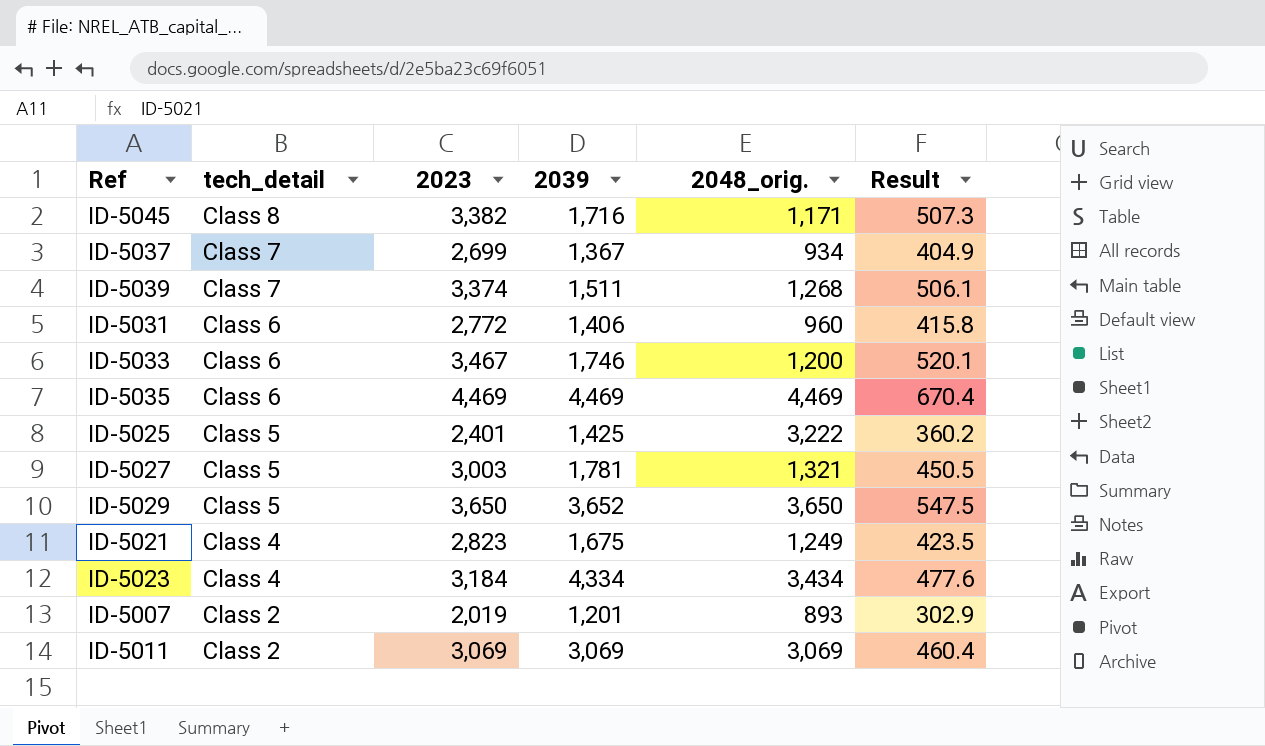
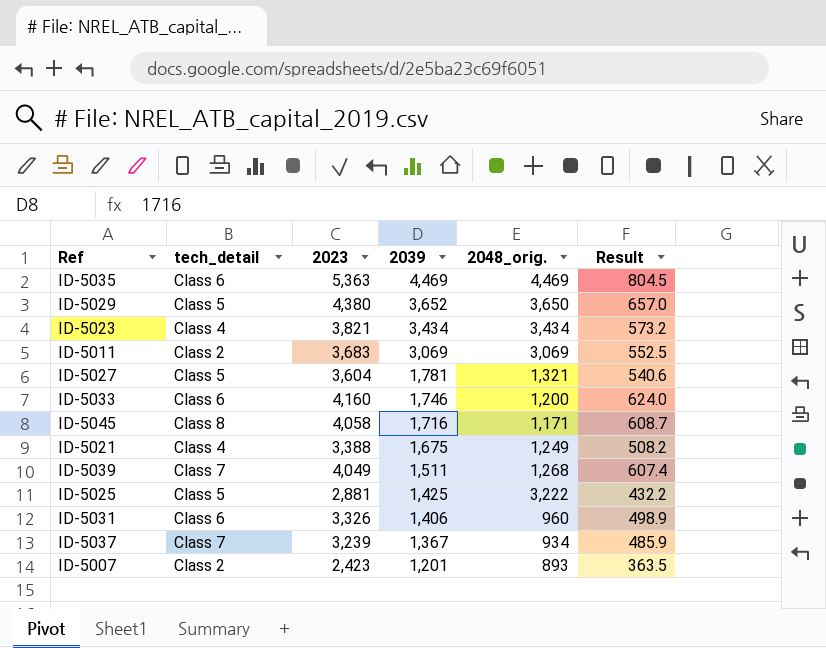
row order: tech_detail descending -> 2039 descending
ID-5035 | 2023: 4,469 -> 5,363
ID-5035 | Result: 670.4 -> 804.5
ID-5029 | 2023: 3,650 -> 4,380
ID-5029 | Result: 547.5 -> 657.0
ID-5023 | 2023: 3,184 -> 3,821
ID-5023 | 2039: 4,334 -> 3,434
ID-5023 | Result: 477.6 -> 573.2
ID-5011 | 2023: 3,069 -> 3,683
ID-5011 | Result: 460.4 -> 552.5
ID-5027 | 2023: 3,003 -> 3,604
ID-5027 | Result: 450.5 -> 540.6
ID-5033 | 2023: 3,467 -> 4,160
ID-5033 | Result: 520.1 -> 624.0
ID-5045 | 2023: 3,382 -> 4,058
ID-5045 | Result: 507.3 -> 608.7
ID-5021 | 2023: 2,823 -> 3,388
ID-5021 | Result: 423.5 -> 508.2
ID-5039 | 2023: 3,374 -> 4,049
ID-5039 | Result: 506.1 -> 607.4
ID-5025 | 2023: 2,401 -> 2,881
ID-5025 | Result: 360.2 -> 432.2
ID-5031 | 2023: 2,772 -> 3,326
ID-5031 | Result: 415.8 -> 498.9
ID-5037 | 2023: 2,699 -> 3,239
ID-5037 | Result: 404.9 -> 485.9
ID-5007 | 2023: 2,019 -> 2,423
ID-5007 | Result: 302.9 -> 363.5

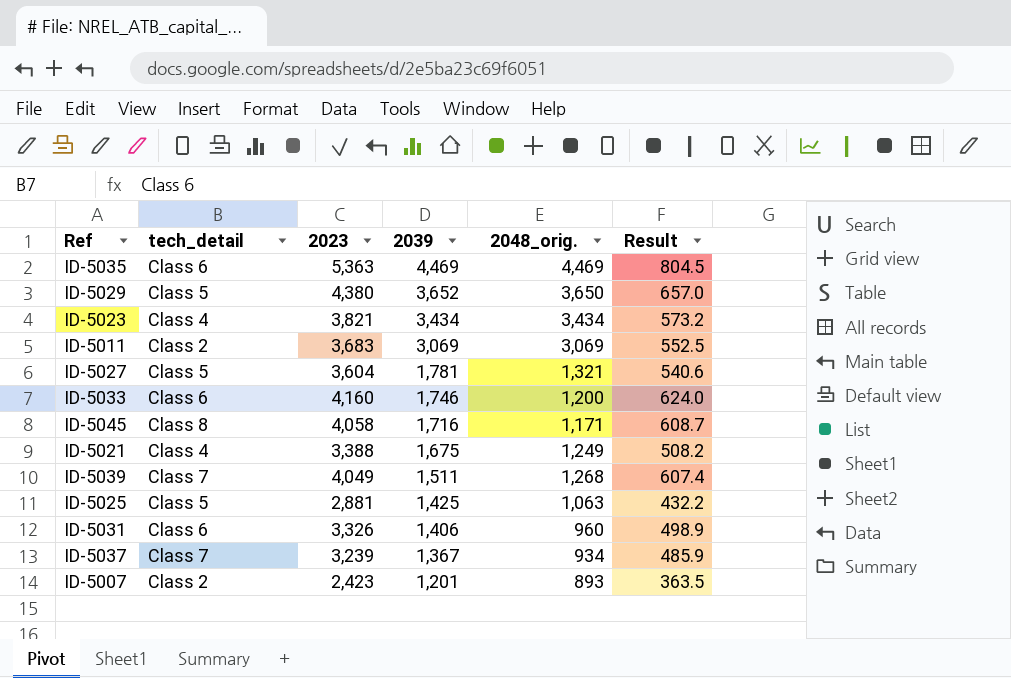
ID-5025 | 2048_orig.: 3,222 -> 1,063

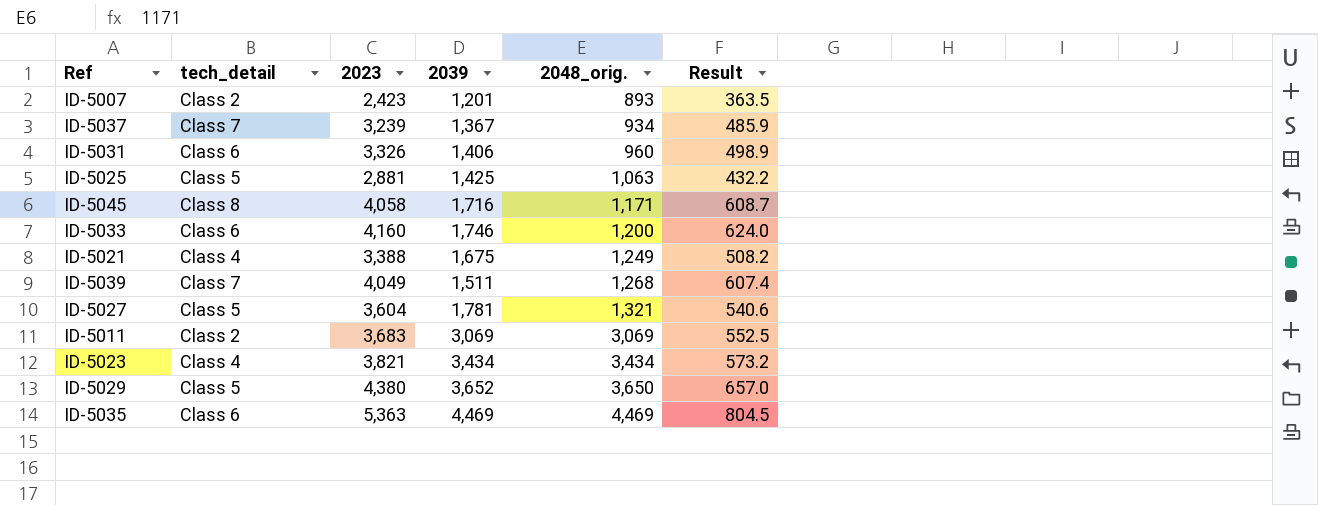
row order: 2039 descending -> 2048_orig. ascending

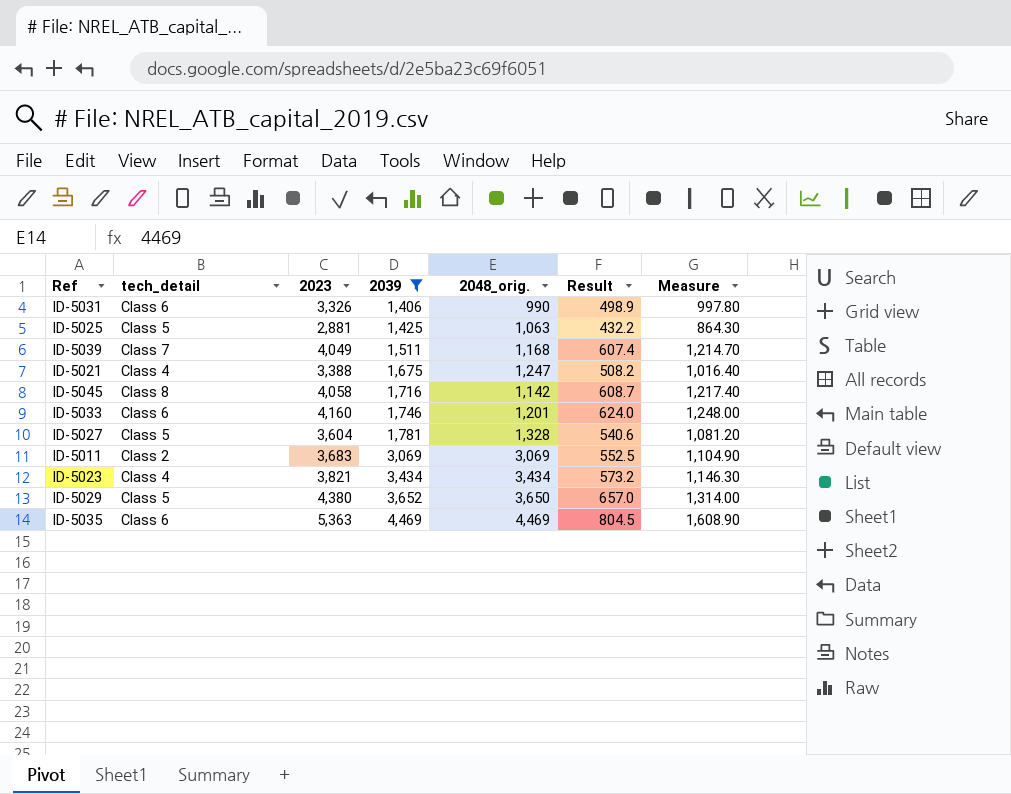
filter: none -> 2039 >= 1,406
row order: 2048_orig. ascending -> 2039 ascending
column Measure | formula: none -> [2023] * 0.3
ID-5031 | 2048_orig.: 960 -> 990
ID-5039 | 2048_orig.: 1,268 -> 1,168
ID-5021 | 2048_orig.: 1,249 -> 1,247
ID-5045 | 2048_orig.: 1,171 -> 1,142
ID-5033 | 2048_orig.: 1,200 -> 1,201
ID-5027 | 2048_orig.: 1,321 -> 1,328

